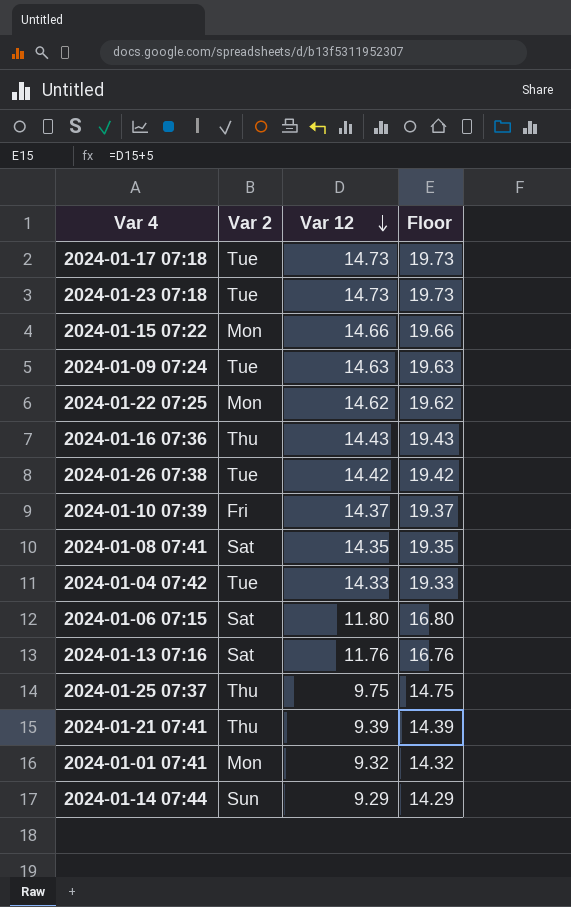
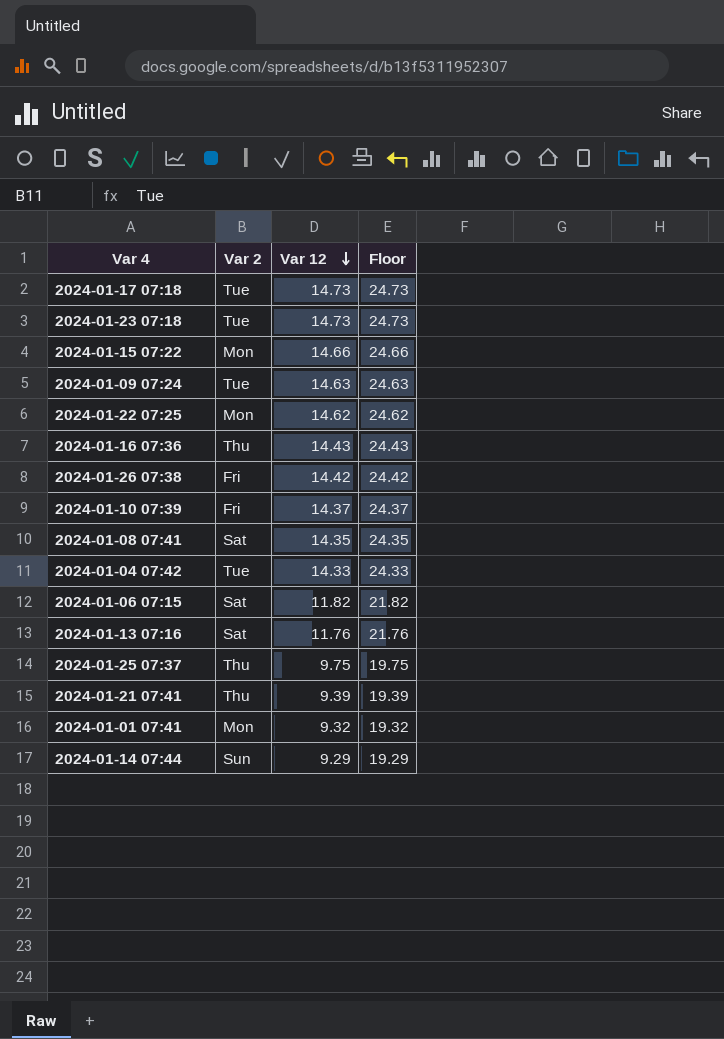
column Floor | formula: [Var 12] + 5 -> [Var 12] + 10
2024-01-26 07:38 | Var 2: Tue -> Fri
2024-01-06 07:15 | Var 12: 11.80 -> 11.82

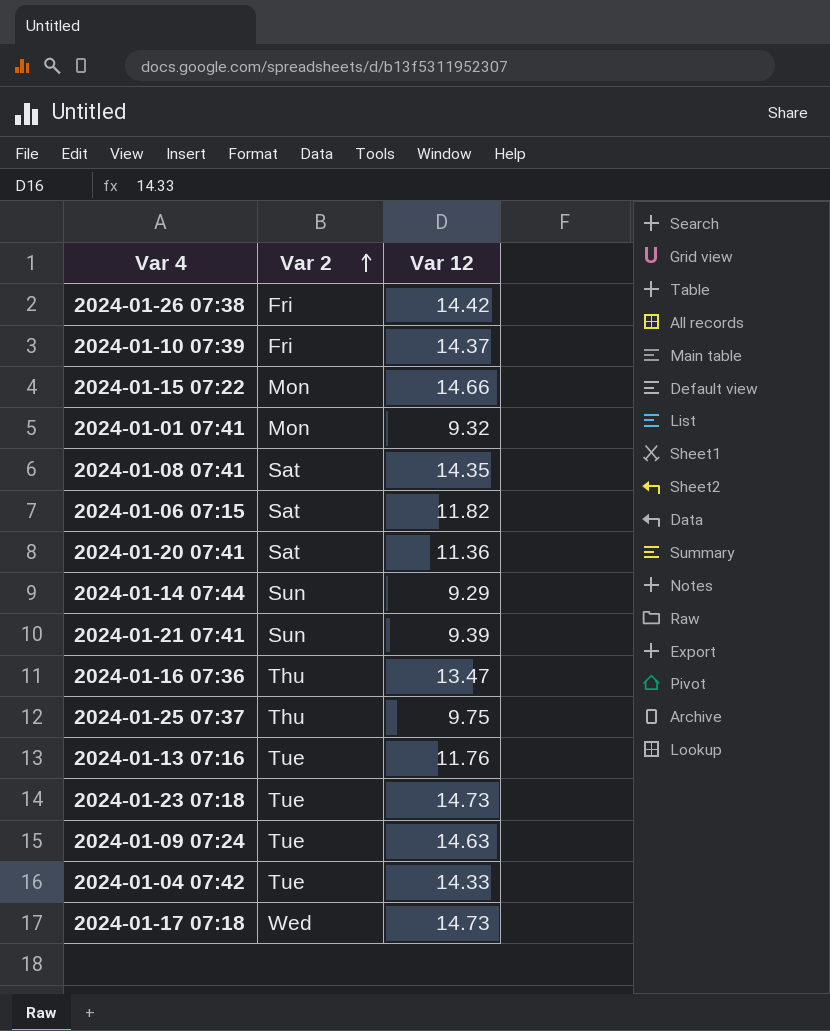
row order: Var 12 descending -> Var 2 ascending
column Floor | formula: [Var 12] + 10 -> none
row 2024-01-22 07:25: Mon | 14.62 | 24.62 -> none
row 2024-01-20 07:41: none -> Sat | 11.36
2024-01-21 07:41 | Var 2: Thu -> Sun
2024-01-16 07:36 | Var 12: 14.43 -> 13.47
2024-01-13 07:16 | Var 2: Sat -> Tue
2024-01-17 07:18 | Var 2: Tue -> Wed

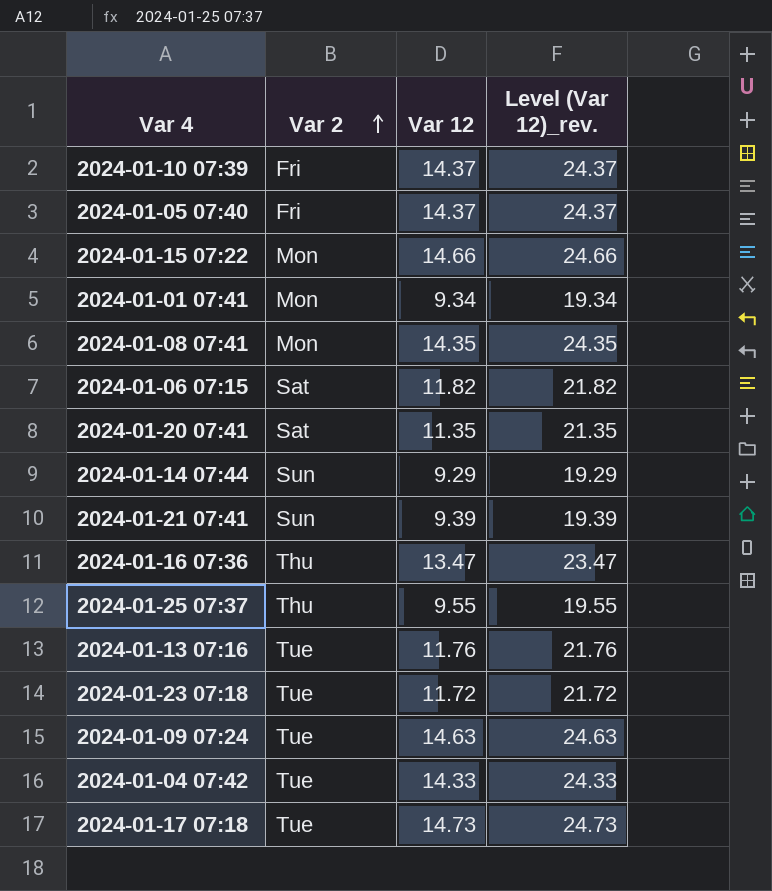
column Level (Var 12)_rev. | formula: none -> [Var 12] + 10
row 2024-01-26 07:38: Fri | 14.42 -> none
row 2024-01-05 07:40: none -> Fri | 14.37 | 24.37
2024-01-01 07:41 | Var 12: 9.32 -> 9.34
2024-01-08 07:41 | Var 2: Sat -> Mon
2024-01-20 07:41 | Var 12: 11.36 -> 11.35
2024-01-25 07:37 | Var 12: 9.75 -> 9.55
2024-01-23 07:18 | Var 12: 14.73 -> 11.72
2024-01-17 07:18 | Var 2: Wed -> Tue

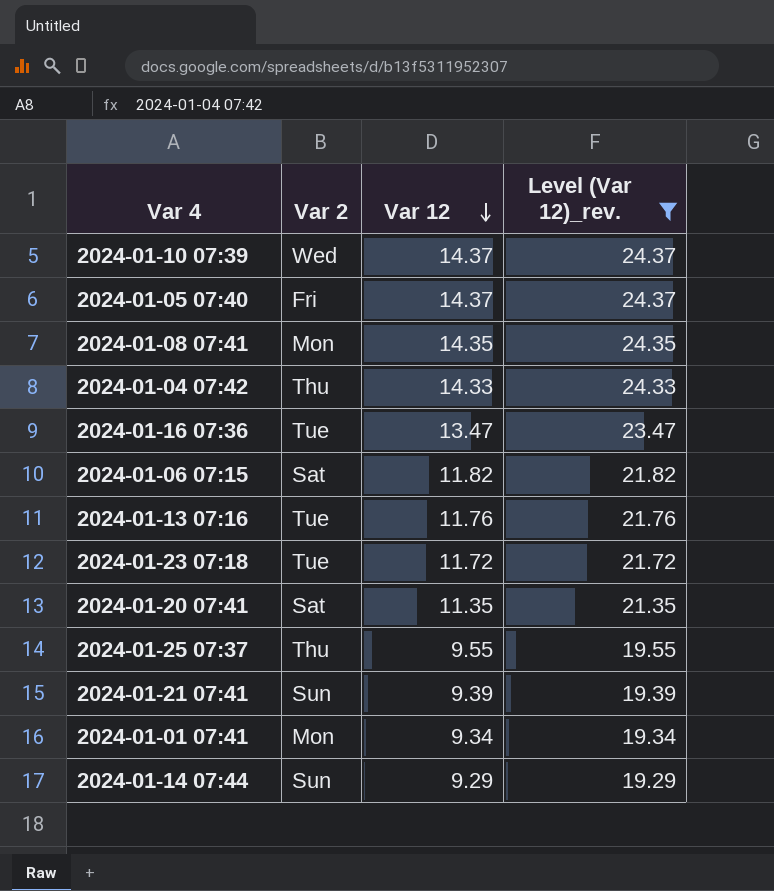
filter: none -> Level (Var 12)_rev. <= 24.37
row order: Var 2 ascending -> Var 12 descending
2024-01-10 07:39 | Var 2: Fri -> Wed
2024-01-04 07:42 | Var 2: Tue -> Thu
2024-01-16 07:36 | Var 2: Thu -> Tue

